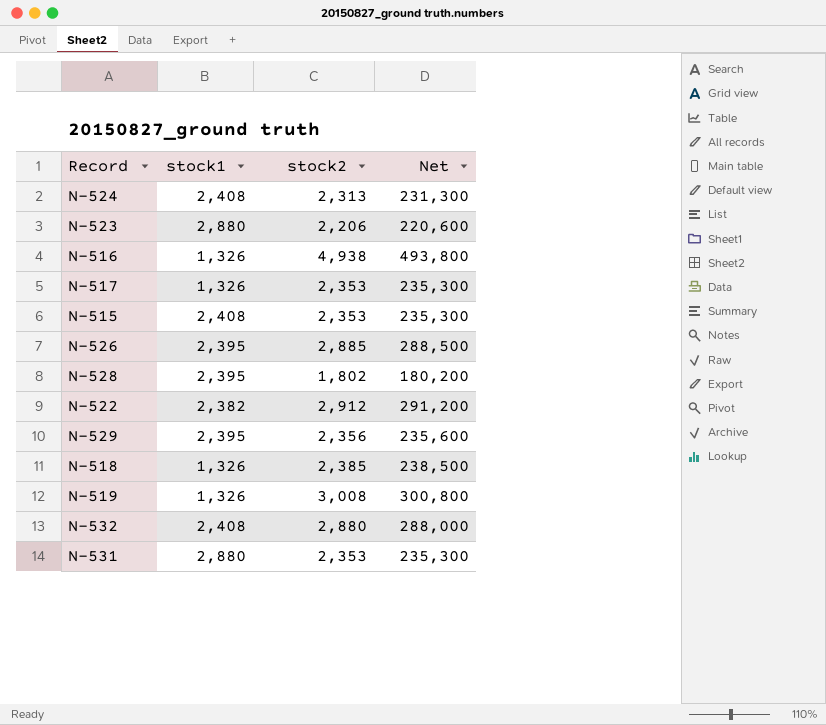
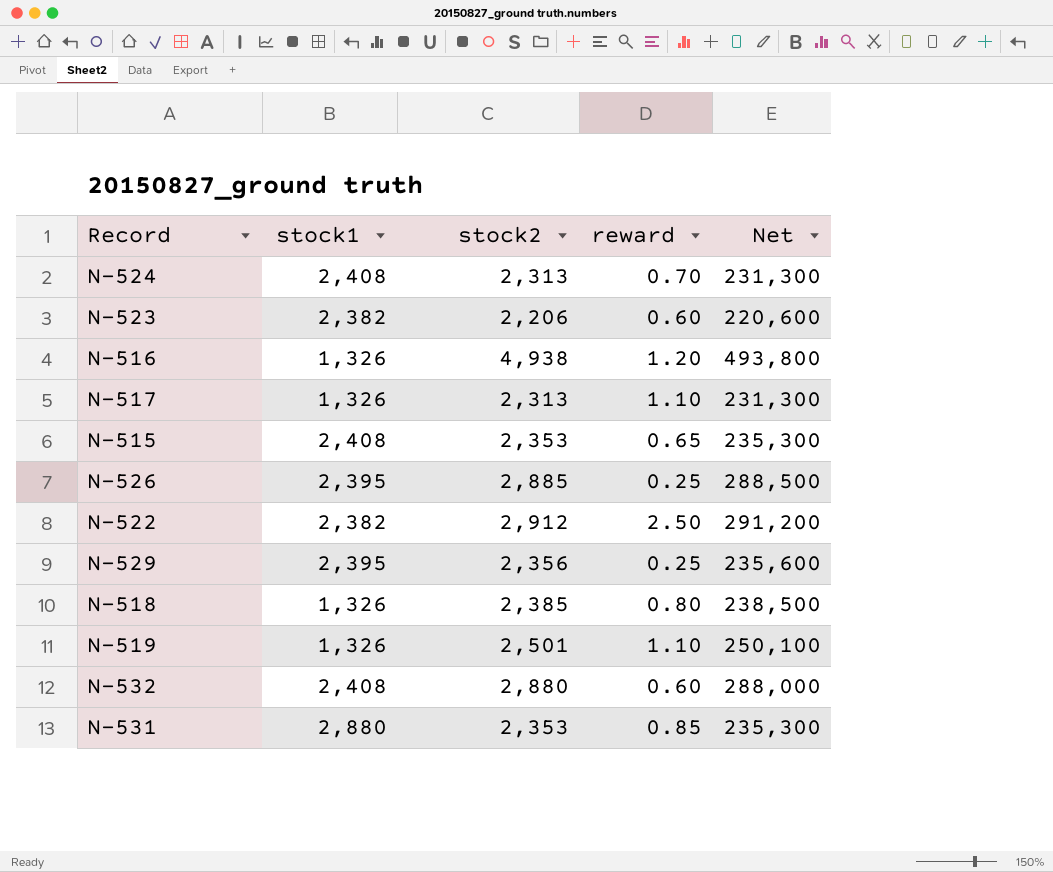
column reward | position: none -> 4
row N-528: 2,395 | 1,802 | 180,200 -> none
N-523 | stock1: 2,880 -> 2,382
N-517 | stock2: 2,353 -> 2,313
N-517 | Net: 235,300 -> 231,300
N-519 | stock2: 3,008 -> 2,501
N-519 | Net: 300,800 -> 250,100

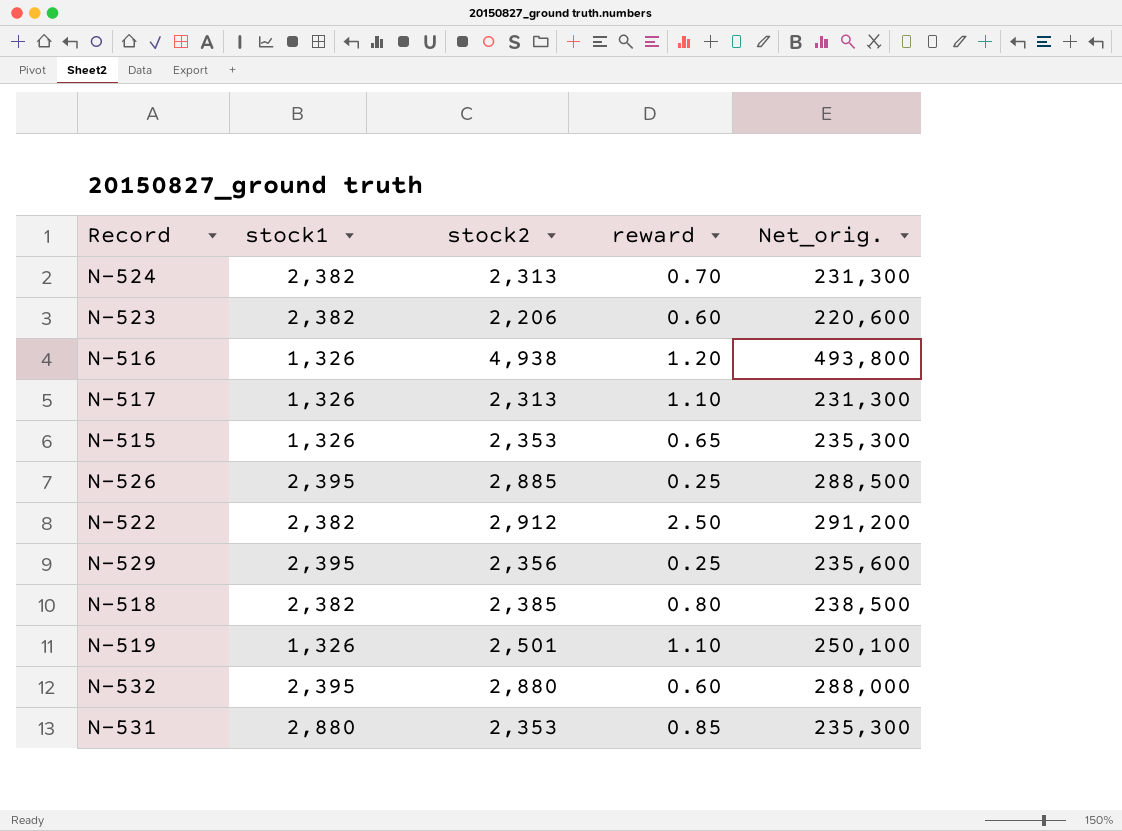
column name: Net -> Net_orig.
N-524 | stock1: 2,408 -> 2,382
N-515 | stock1: 2,408 -> 1,326
N-518 | stock1: 1,326 -> 2,382
N-532 | stock1: 2,408 -> 2,395

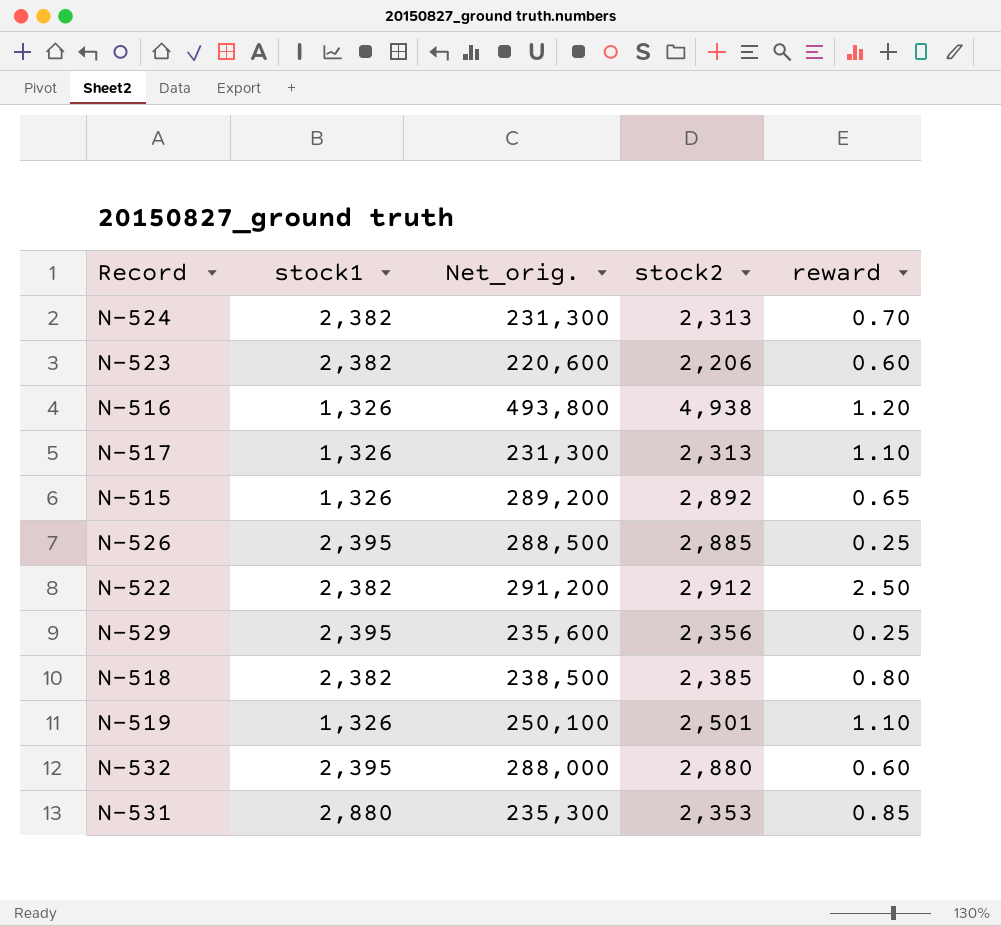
column Net_orig. | position: 5 -> 3
N-515 | Net_orig.: 235,300 -> 289,200
N-515 | stock2: 2,353 -> 2,892

